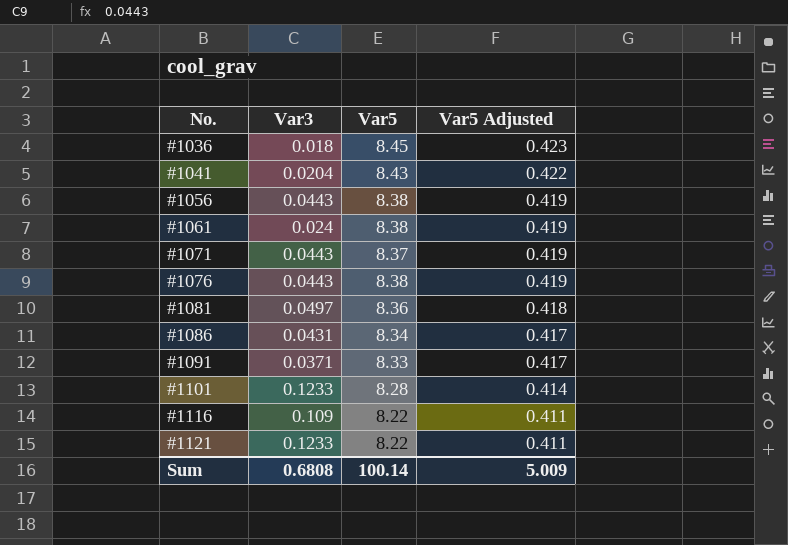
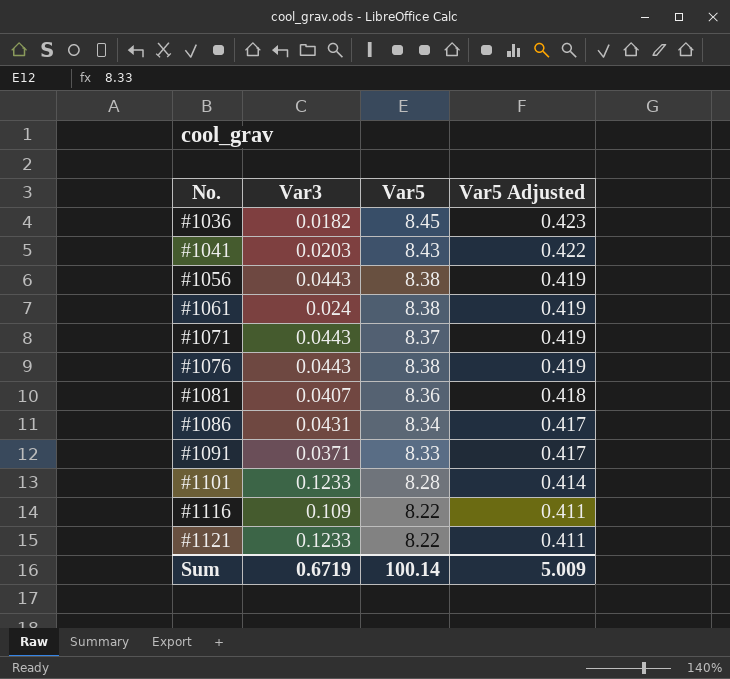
#1036 | Var3: 0.018 -> 0.0182
#1041 | Var3: 0.0204 -> 0.0203
#1081 | Var3: 0.0497 -> 0.0407
Sum | Var3: 0.6808 -> 0.6719

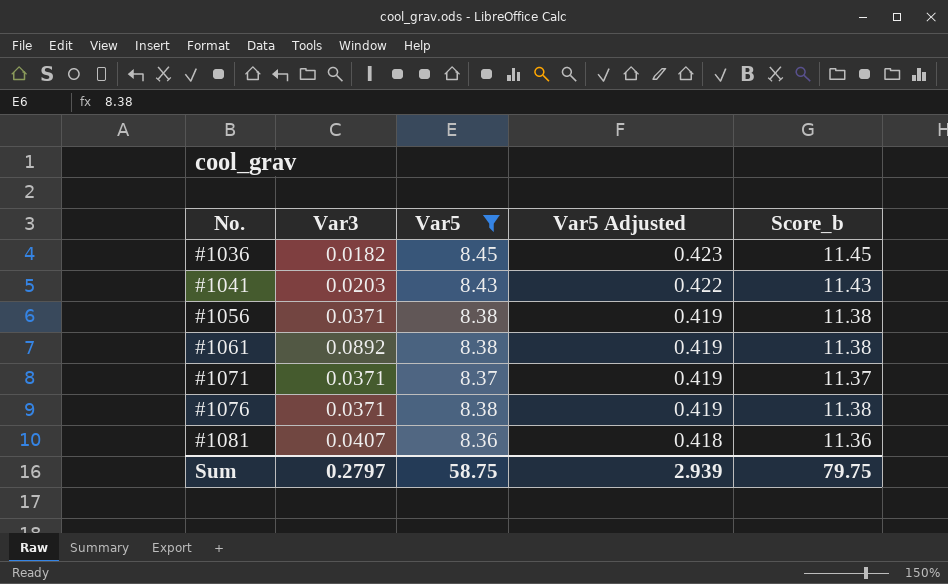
filter: none -> Var5 >= 8.36
column Score_b | formula: none -> [Var5] + 3
#1056 | Var3: 0.0443 -> 0.0371
#1061 | Var3: 0.024 -> 0.0892
#1071 | Var3: 0.0443 -> 0.0371
#1076 | Var3: 0.0443 -> 0.0371
Sum | Var3: 0.6719 -> 0.2797
Sum | Var5: 100.14 -> 58.75
Sum | Var5 Adjusted: 5.009 -> 2.939

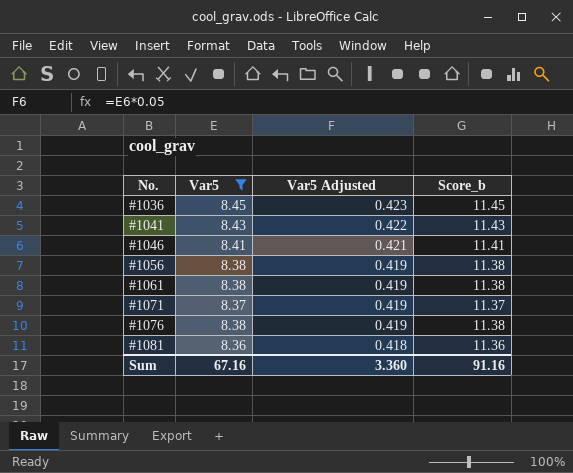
column Var3 | position: 2 -> none
row #1046: none -> 8.41 | 0.421 | 11.41
Sum | Var5: 58.75 -> 67.16
Sum | Var5 Adjusted: 2.939 -> 3.360
Sum | Score_b: 79.75 -> 91.16

